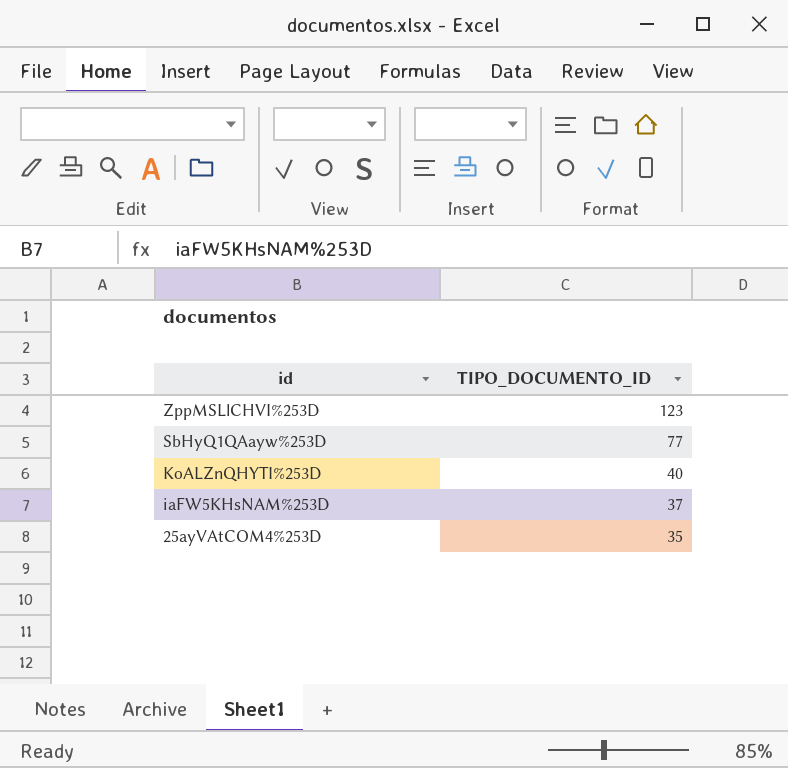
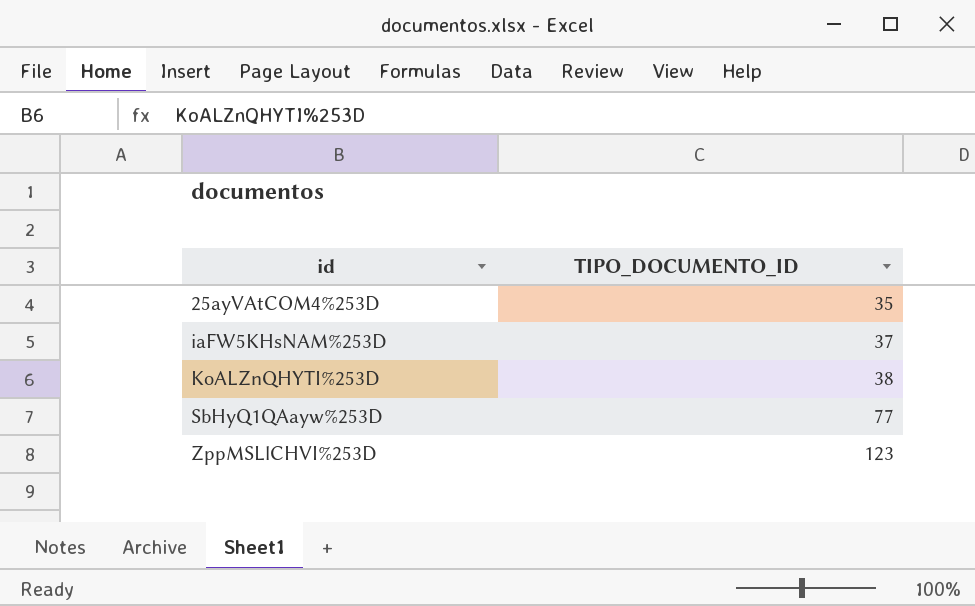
row order: id descending -> id ascending
KoALZnQHYTI%253D | TIPO_DOCUMENTO_ID: 40 -> 38

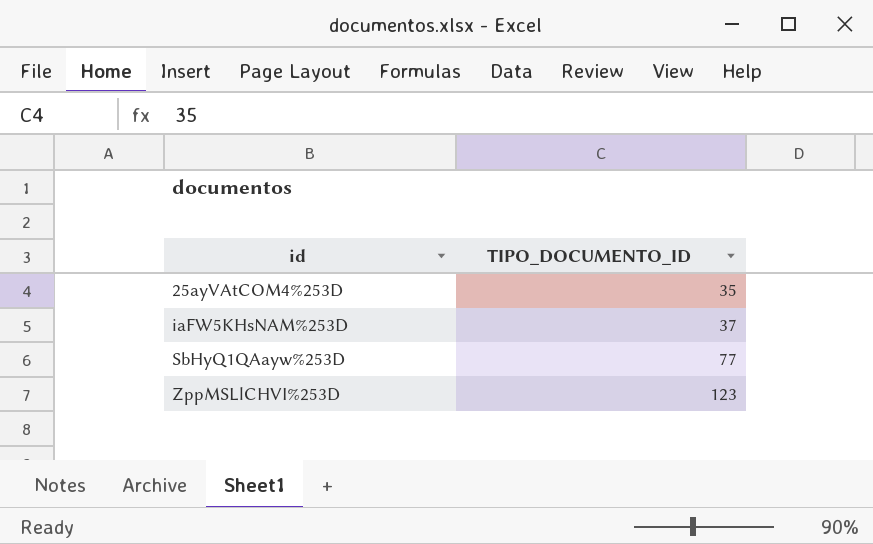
row KoALZnQHYTI%253D: 38 -> none

